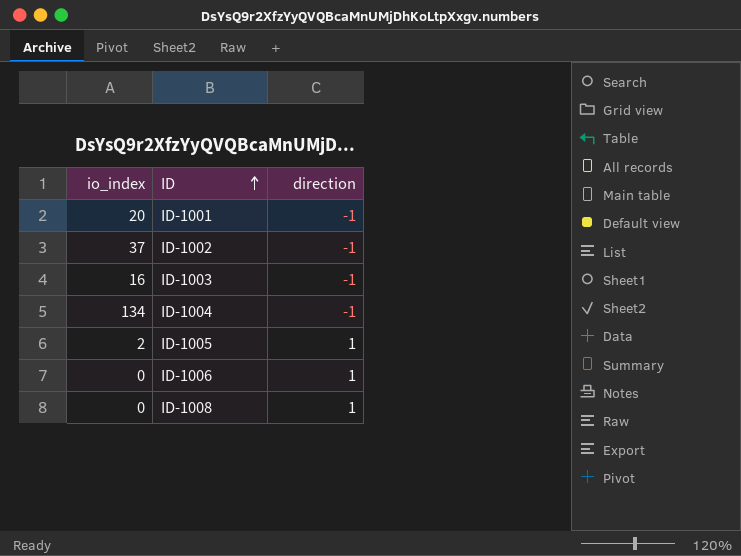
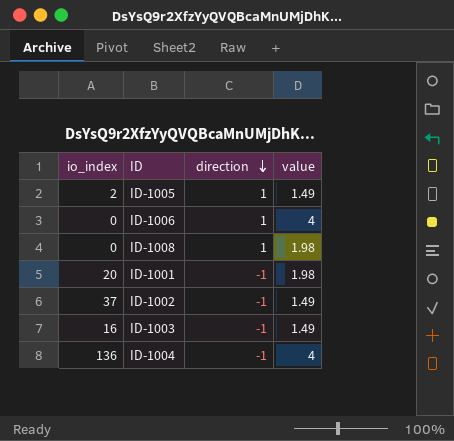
row order: ID ascending -> direction descending
column value | position: none -> 4
ID-1004 | io_index: 134 -> 136

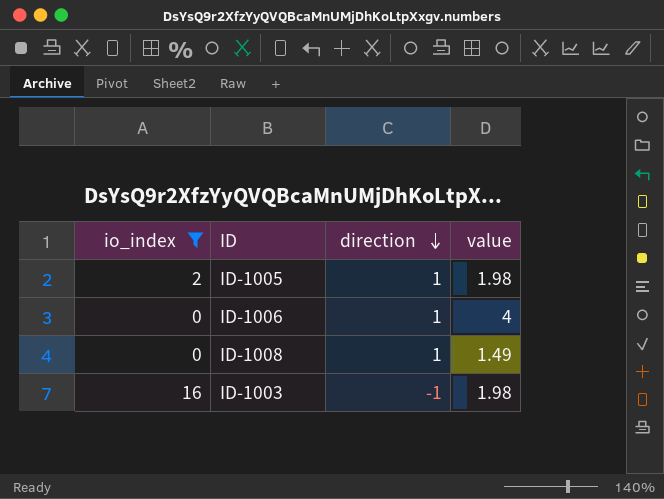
filter: none -> io_index <= 16
ID-1005 | value: 1.49 -> 1.98
ID-1008 | value: 1.98 -> 1.49
ID-1003 | value: 1.49 -> 1.98

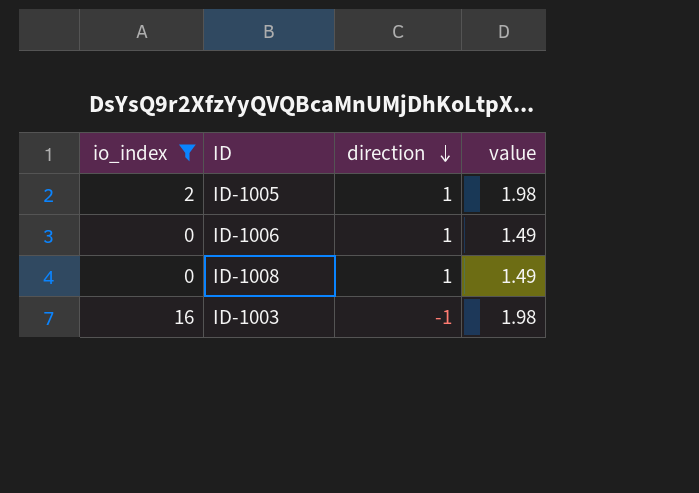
ID-1006 | value: 4 -> 1.49

